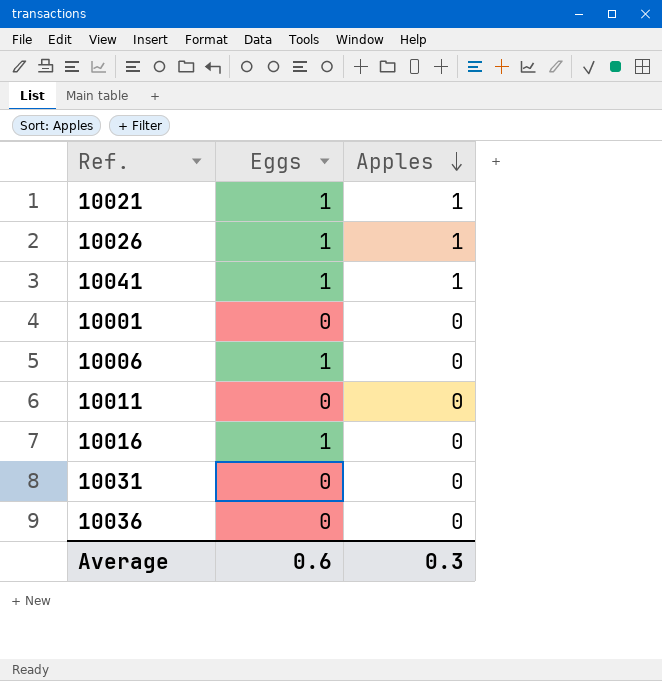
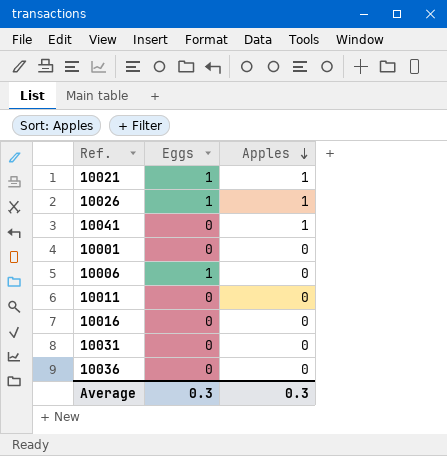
10041 | Eggs: 1 -> 0
10016 | Eggs: 1 -> 0
Average | Eggs: 0.6 -> 0.3

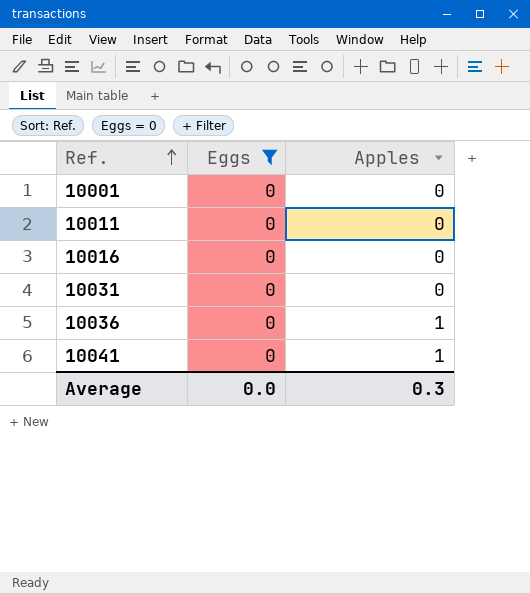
filter: none -> Eggs = 0
row order: Apples descending -> Ref. ascending
10036 | Apples: 0 -> 1
Average | Eggs: 0.3 -> 0.0

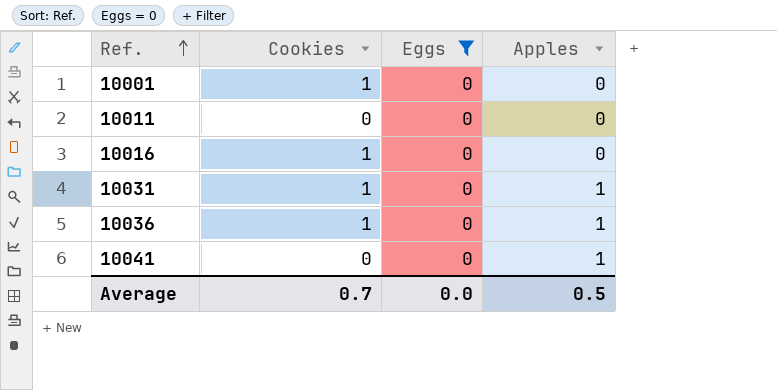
column Cookies | position: none -> 2
10031 | Apples: 0 -> 1
Average | Apples: 0.3 -> 0.5

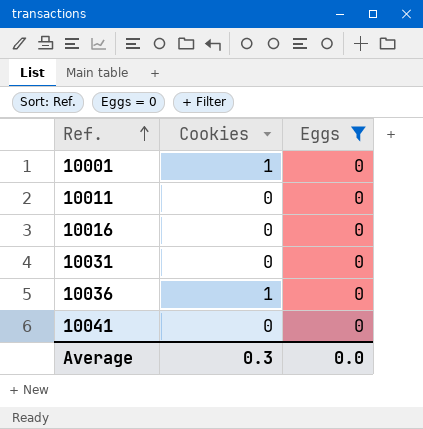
column Apples | position: 4 -> none
10016 | Cookies: 1 -> 0
10031 | Cookies: 1 -> 0
Average | Cookies: 0.7 -> 0.3

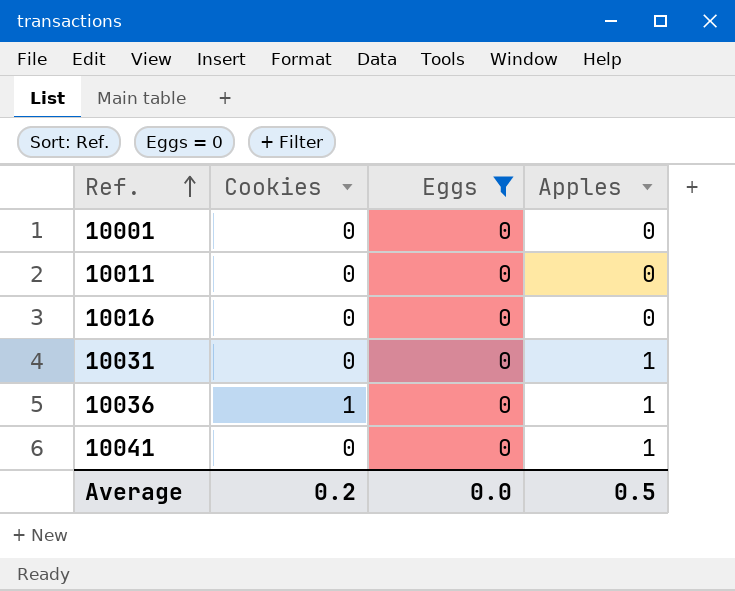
column Apples | position: none -> 4
10001 | Cookies: 1 -> 0
Average | Cookies: 0.3 -> 0.2

